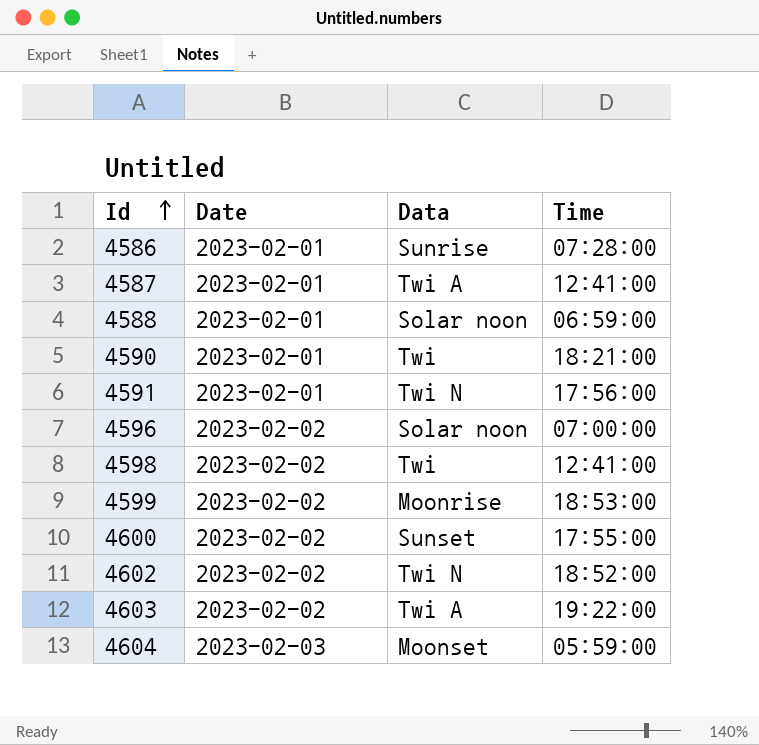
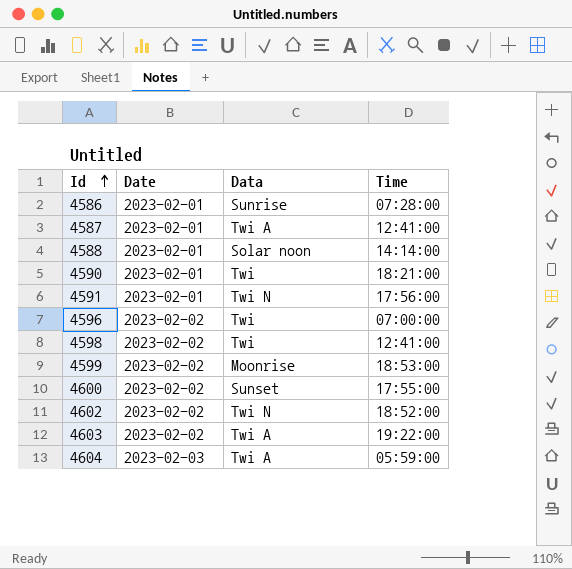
4588 | Time: 06:59:00 -> 14:14:00
4596 | Data: Solar noon -> Twi
4604 | Data: Moonset -> Twi A

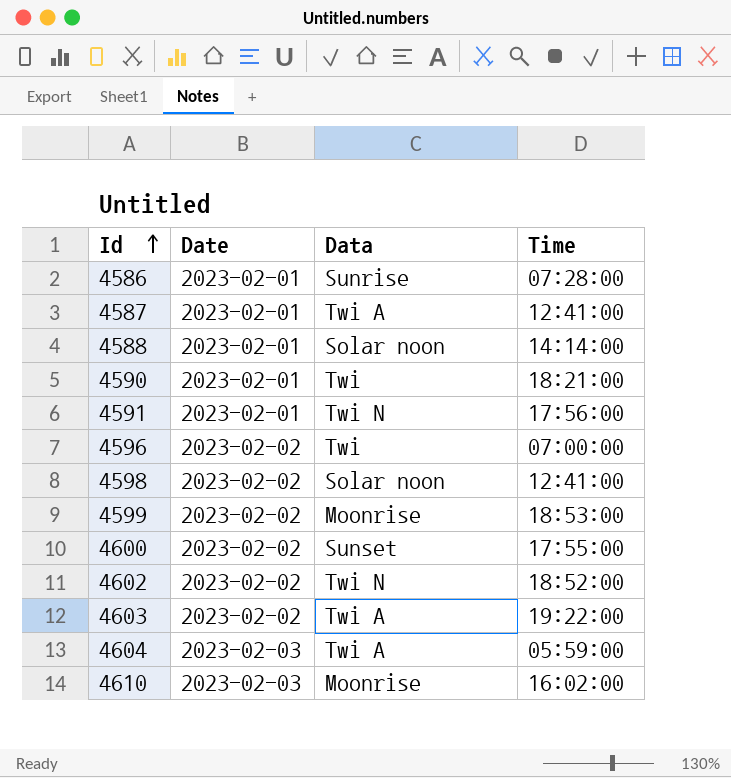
4598 | Data: Twi -> Solar noon
row 4610: none -> 2023-02-03 | Moonrise | 16:02:00

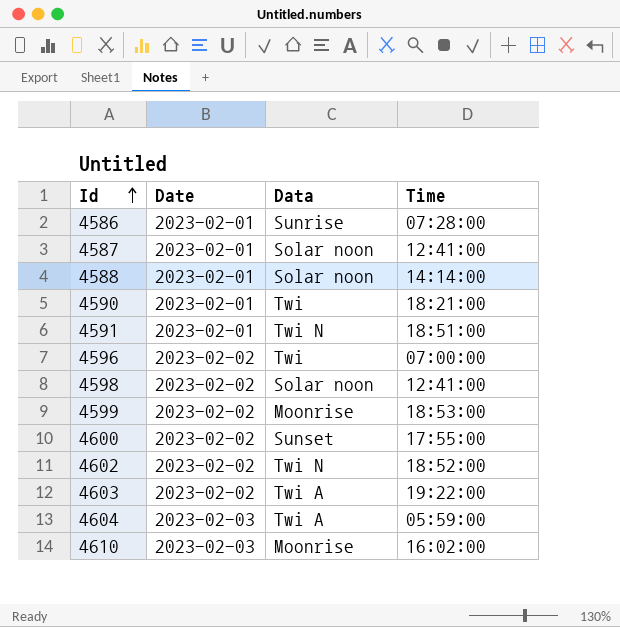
4587 | Data: Twi A -> Solar noon
4591 | Time: 17:56:00 -> 18:51:00

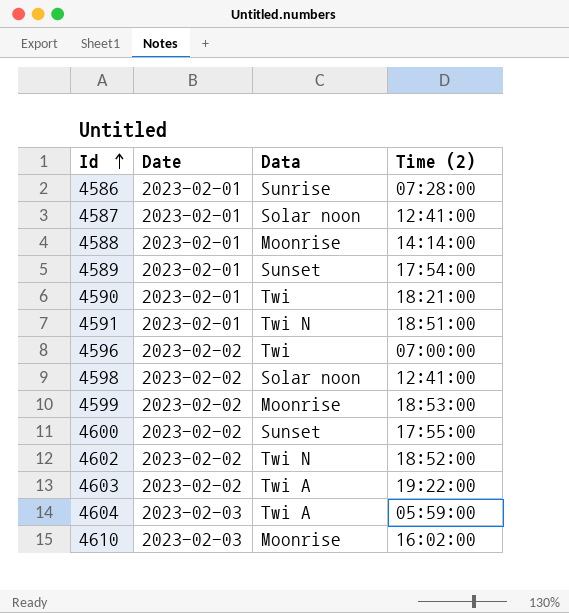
column name: Time -> Time (2)
4588 | Data: Solar noon -> Moonrise
row 4589: none -> 2023-02-01 | Sunset | 17:54:00

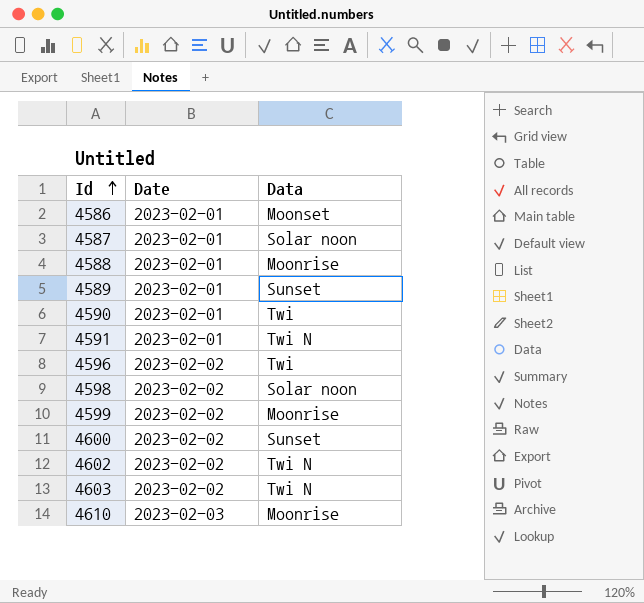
column Time (2) | position: 4 -> none
row 4604: 2023-02-03 | Twi A | 05:59:00 -> none
4586 | Data: Sunrise -> Moonset
4603 | Data: Twi A -> Twi N

